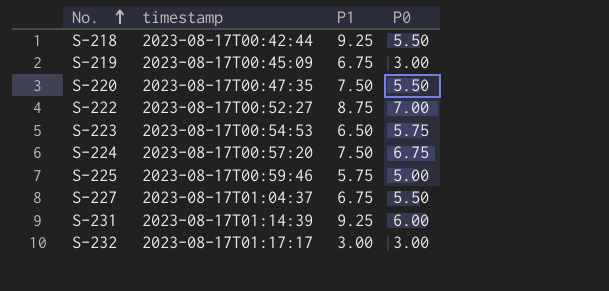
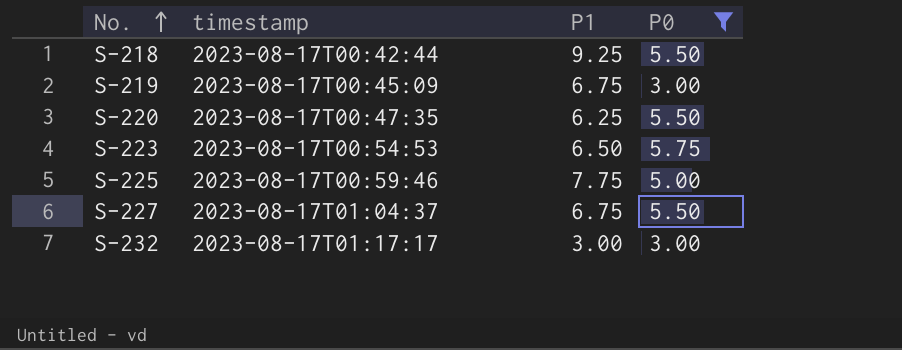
filter: none -> P0 <= 5.75
S-220 | P1: 7.50 -> 6.25
S-225 | P1: 5.75 -> 7.75

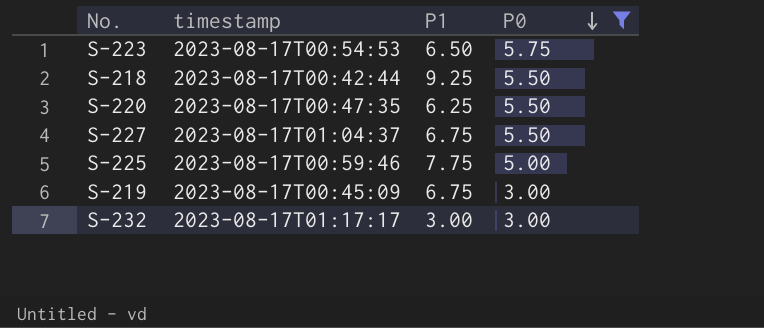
row order: No. ascending -> P0 descending

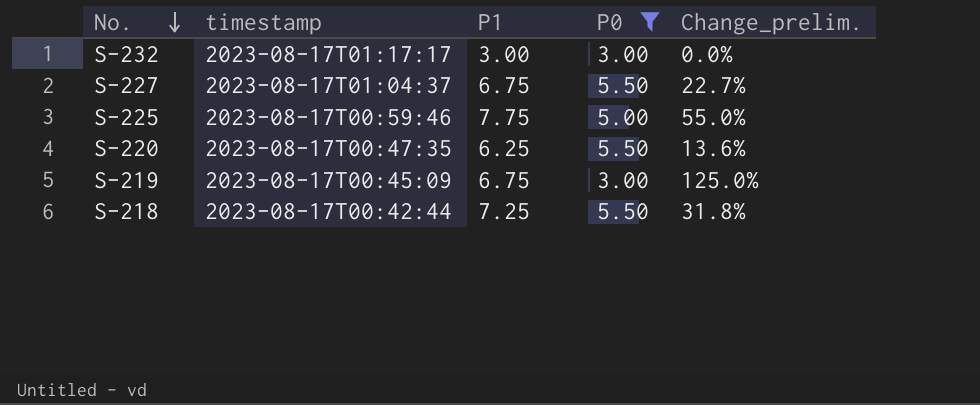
row order: P0 descending -> No. descending
column Change_prelim. | formula: none -> ([P1] - [P0]) / [P0]
row S-223: 2023-08-17T00:54:53 | 6.50 | 5.75 -> none
S-218 | P1: 9.25 -> 7.25

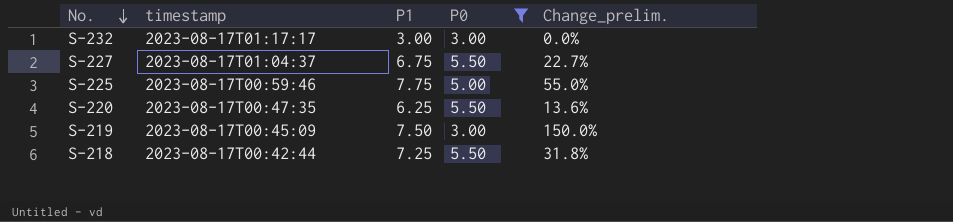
S-219 | P1: 6.75 -> 7.50
S-219 | Change_prelim.: 125.0% -> 150.0%

